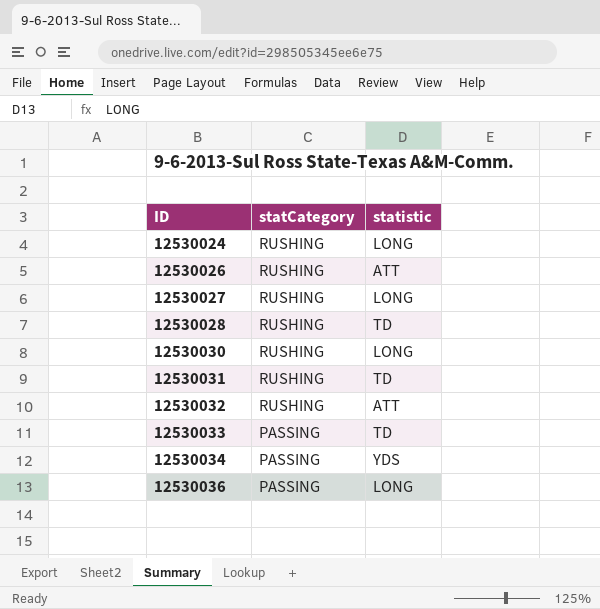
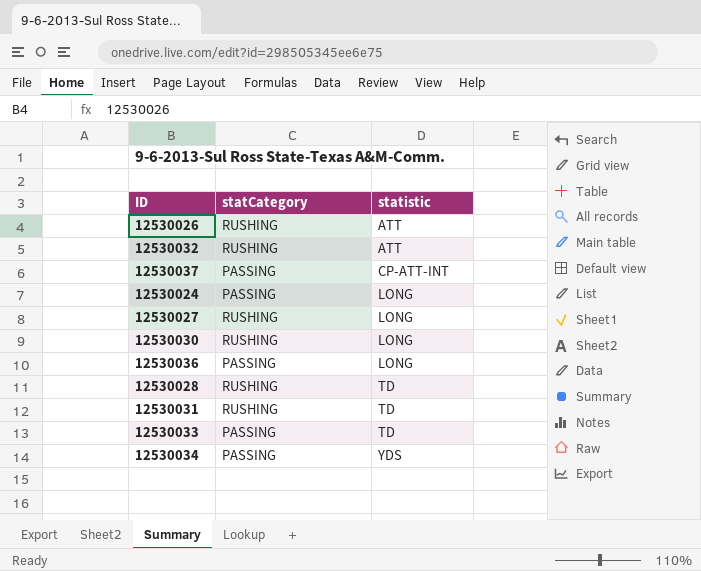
row order: ID ascending -> statistic ascending
row 12530037: none -> PASSING | CP-ATT-INT
12530024 | statCategory: RUSHING -> PASSING

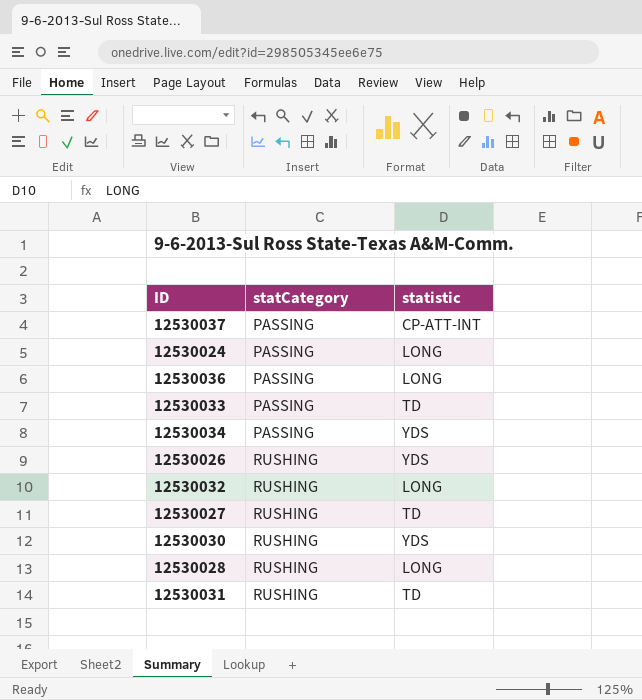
row order: statistic ascending -> statCategory ascending
12530026 | statistic: ATT -> YDS
12530032 | statistic: ATT -> LONG
12530027 | statistic: LONG -> TD
12530030 | statistic: LONG -> YDS
12530028 | statistic: TD -> LONG

